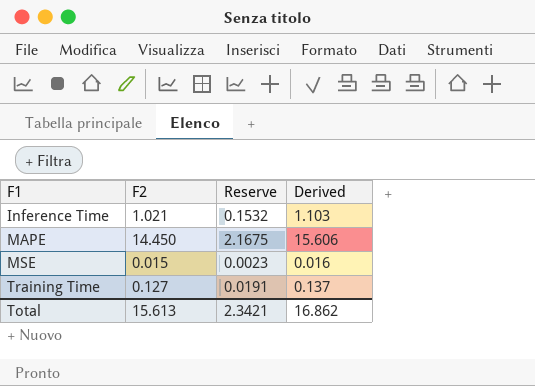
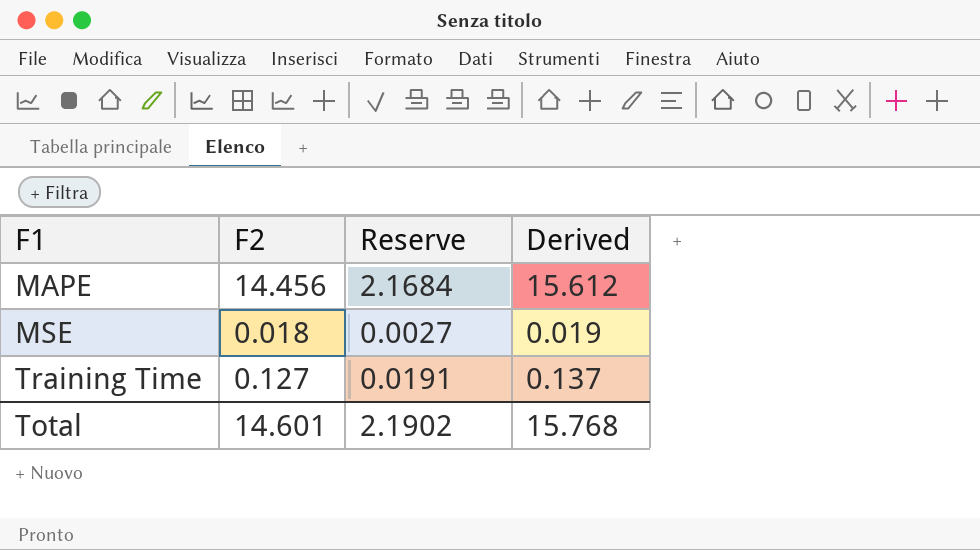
row Inference Time: 1.021 | 0.1532 | 1.103 -> none
MAPE | F2: 14.450 -> 14.456
MAPE | Reserve: 2.1675 -> 2.1684
MAPE | Derived: 15.606 -> 15.612
MSE | F2: 0.015 -> 0.018
MSE | Reserve: 0.0023 -> 0.0027
MSE | Derived: 0.016 -> 0.019
Total | F2: 15.613 -> 14.601
Total | Reserve: 2.3421 -> 2.1902
Total | Derived: 16.862 -> 15.768

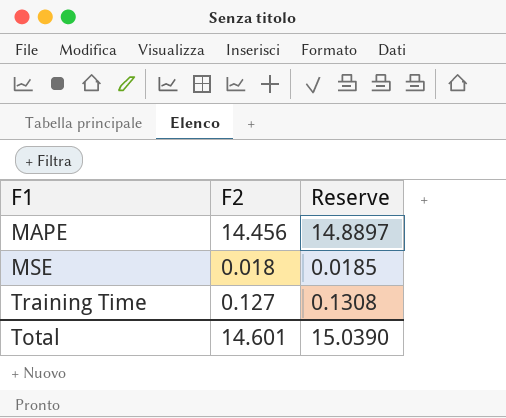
column Derived | formula: [F2] * 1.08 -> none
column Reserve | formula: [F2] * 0.15 -> [F2] * 1.03
Total | Reserve: 2.1902 -> 15.0390

